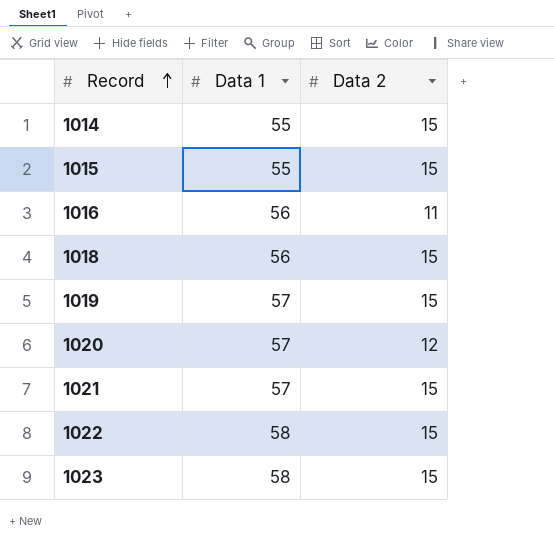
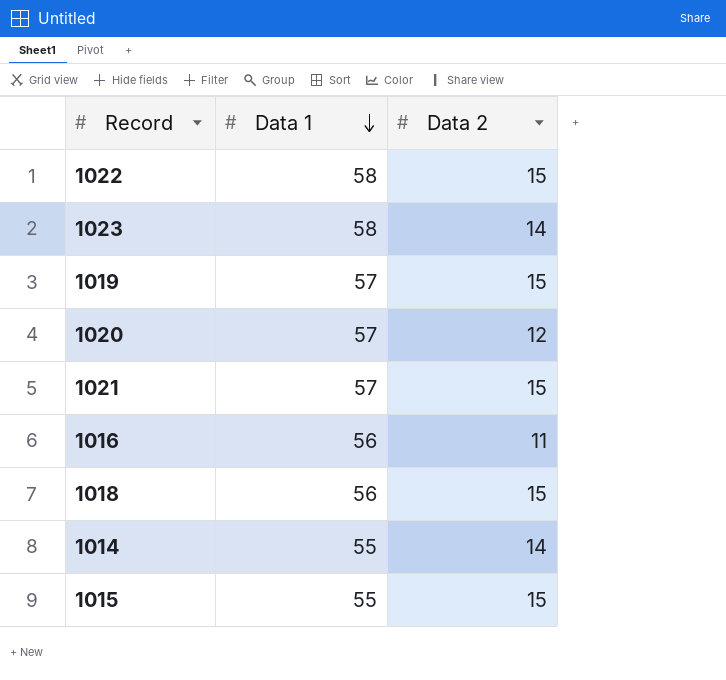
row order: Record ascending -> Data 1 descending
1023 | Data 2: 15 -> 14
1014 | Data 2: 15 -> 14

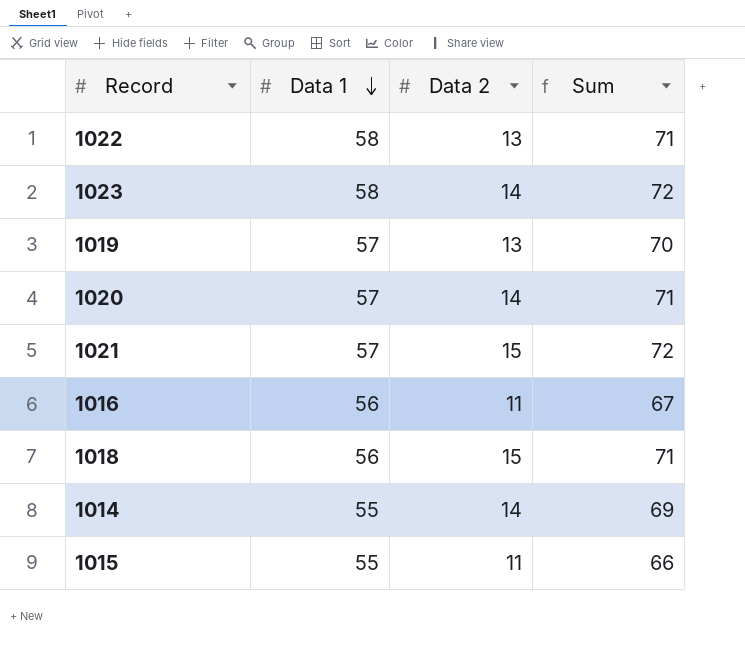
column Sum | formula: none -> [Data 1] + [Data 2]
1022 | Data 2: 15 -> 13
1019 | Data 2: 15 -> 13
1020 | Data 2: 12 -> 14
1015 | Data 2: 15 -> 11

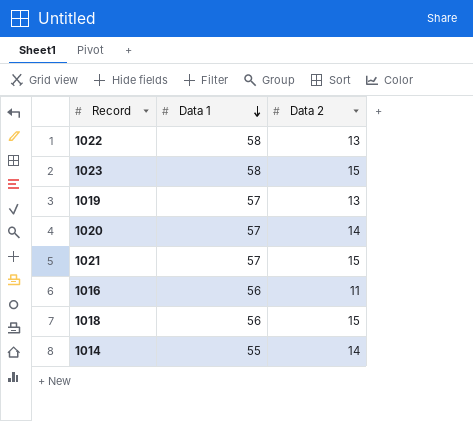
column Sum | formula: [Data 1] + [Data 2] -> none
row 1015: 55 | 11 | 66 -> none
1023 | Data 2: 14 -> 15

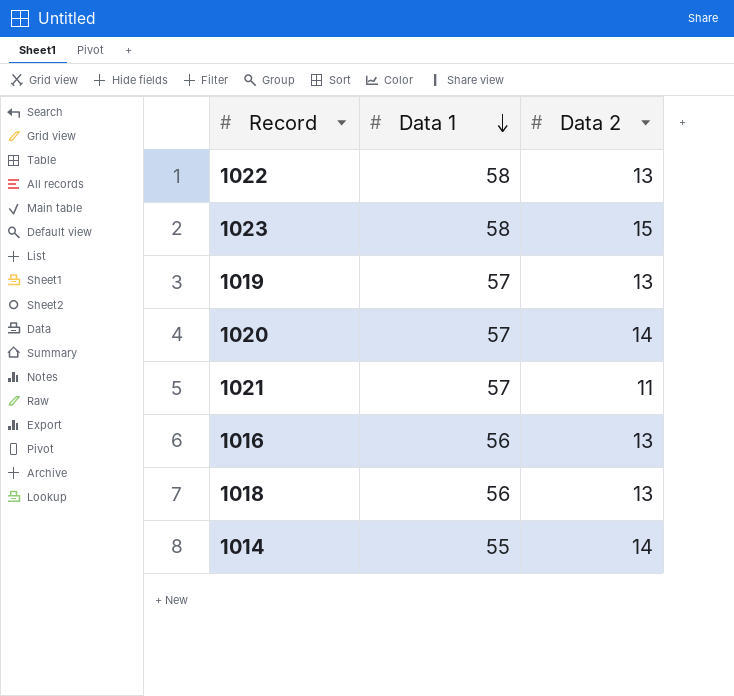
1021 | Data 2: 15 -> 11
1016 | Data 2: 11 -> 13
1018 | Data 2: 15 -> 13

